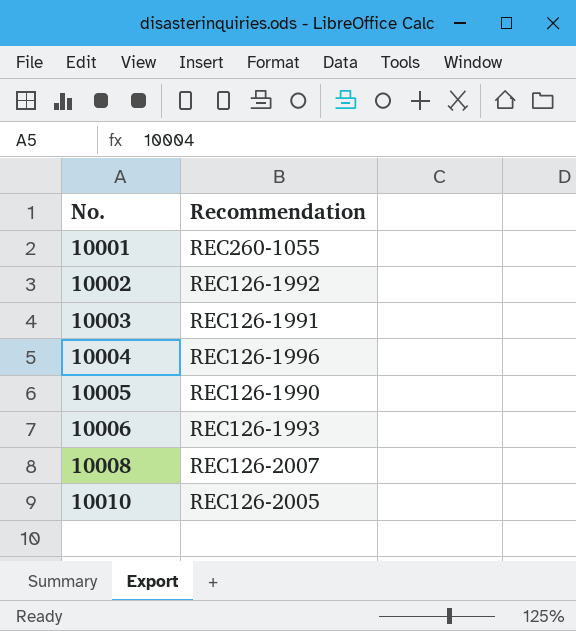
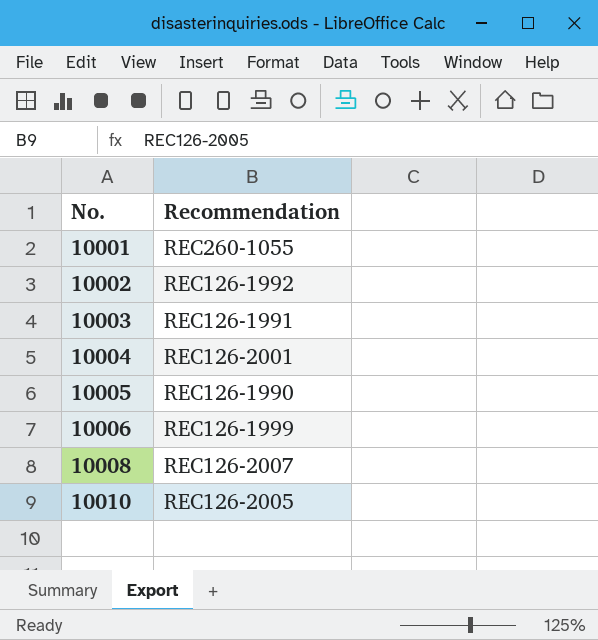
10004 | Recommendation: REC126-1996 -> REC126-2001
10006 | Recommendation: REC126-1993 -> REC126-1999

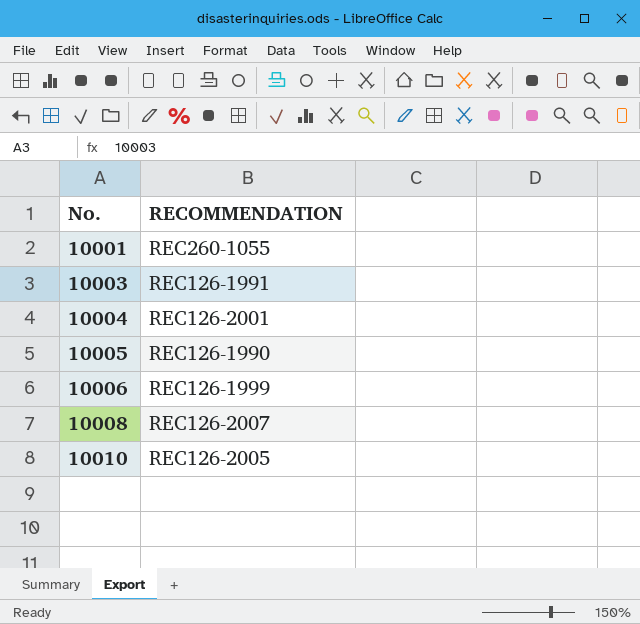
column name: Recommendation -> RECOMMENDATION
row 10002: REC126-1992 -> none

